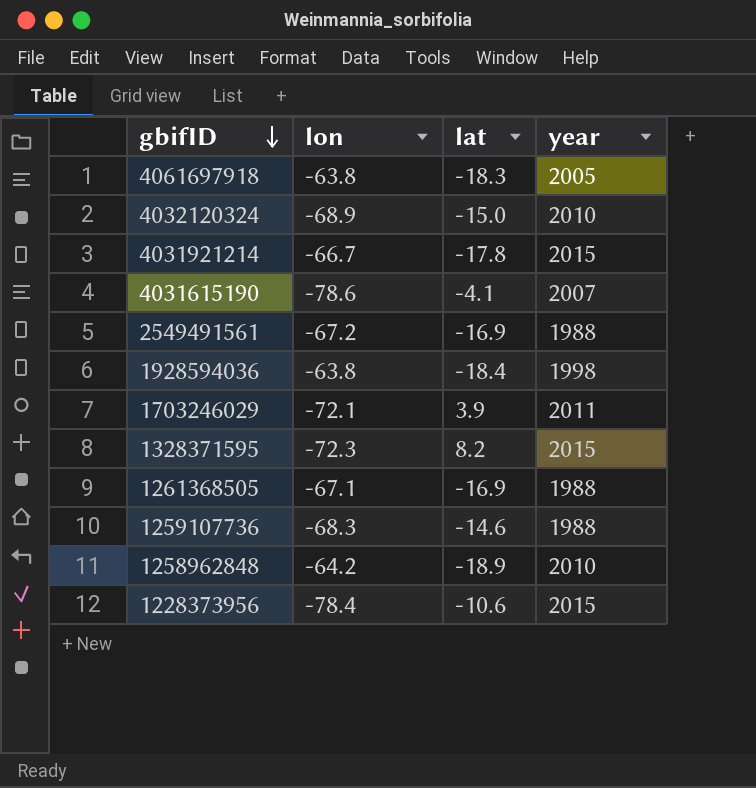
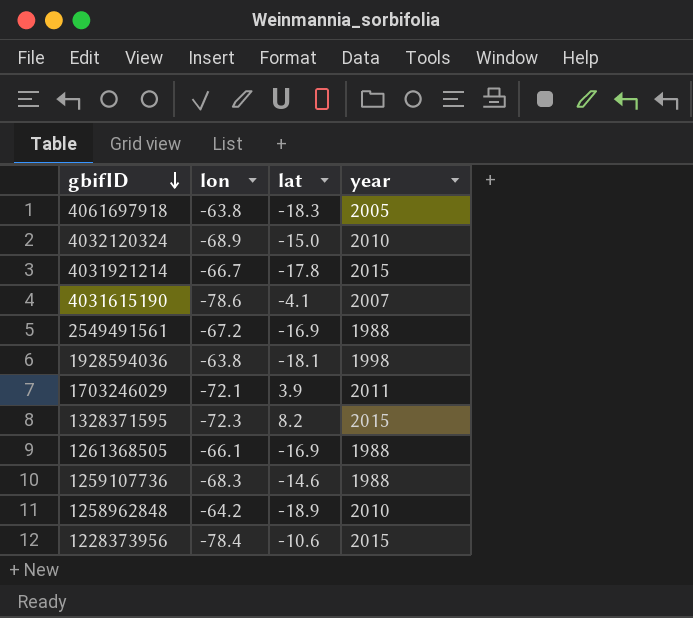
1928594036 | lat: -18.4 -> -18.1
1261368505 | lon: -67.1 -> -66.1

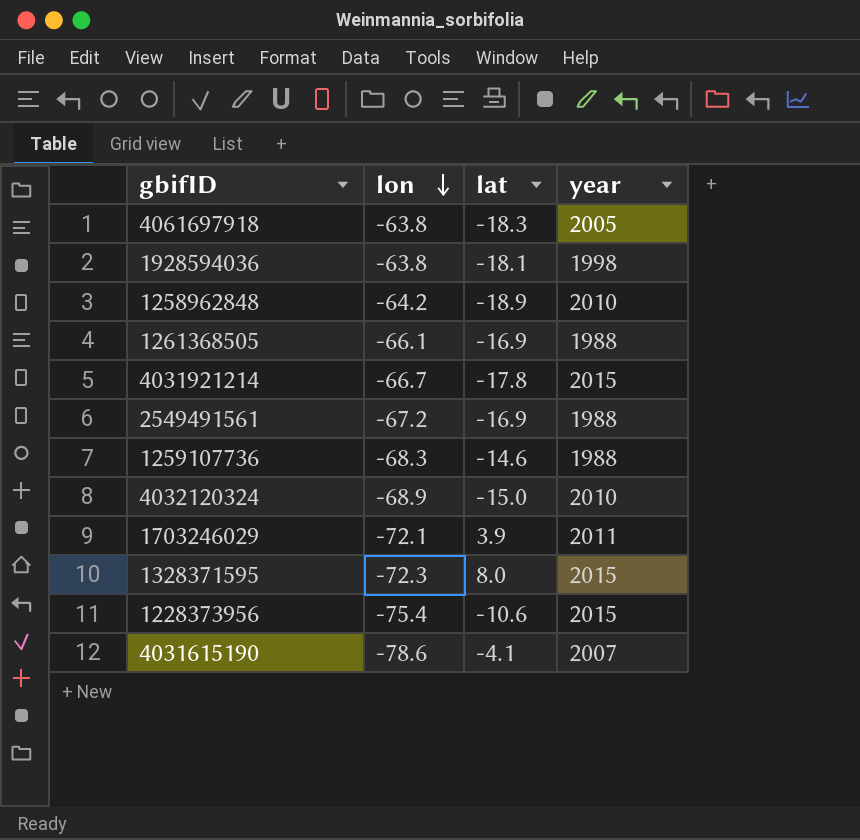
row order: gbifID descending -> lon descending
1328371595 | lat: 8.2 -> 8.0
1228373956 | lon: -78.4 -> -75.4

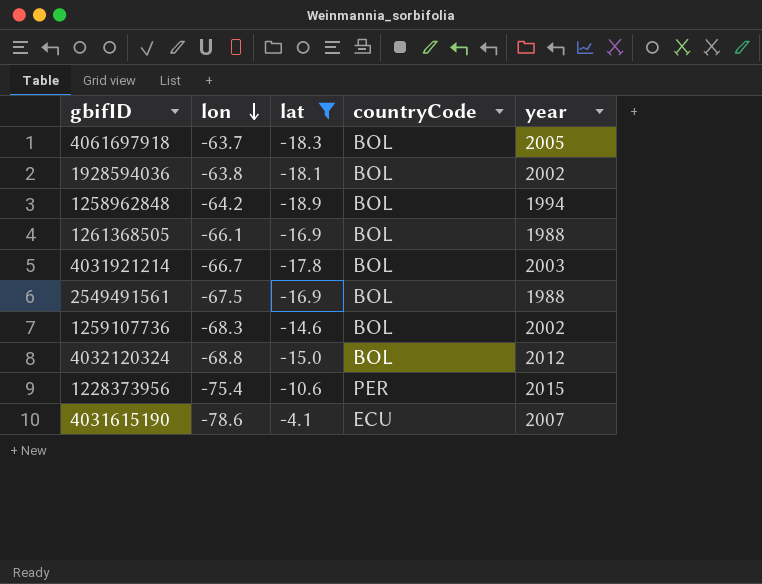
filter: none -> lat <= -4.1
column countryCode | position: none -> 4
4061697918 | lon: -63.8 -> -63.7
1928594036 | year: 1998 -> 2002
1258962848 | year: 2010 -> 1994
4031921214 | year: 2015 -> 2003
2549491561 | lon: -67.2 -> -67.5
1259107736 | year: 1988 -> 2002
4032120324 | lon: -68.9 -> -68.8
4032120324 | year: 2010 -> 2012

